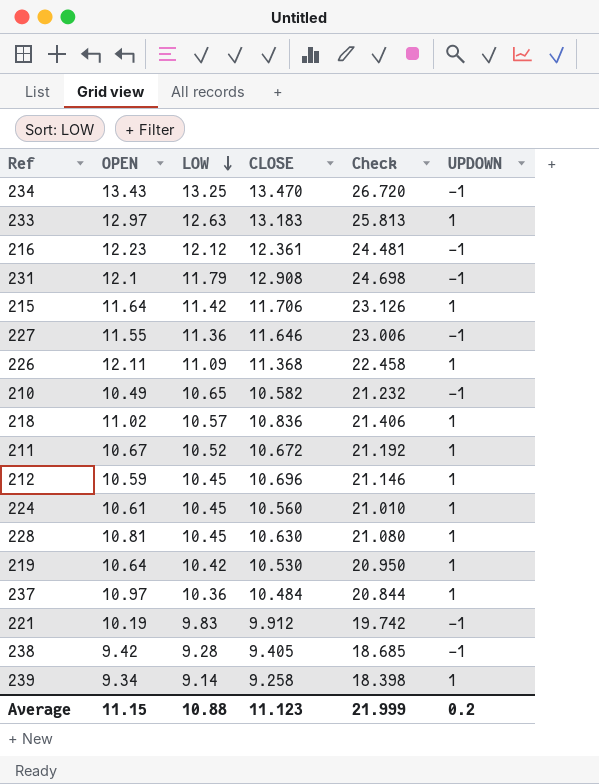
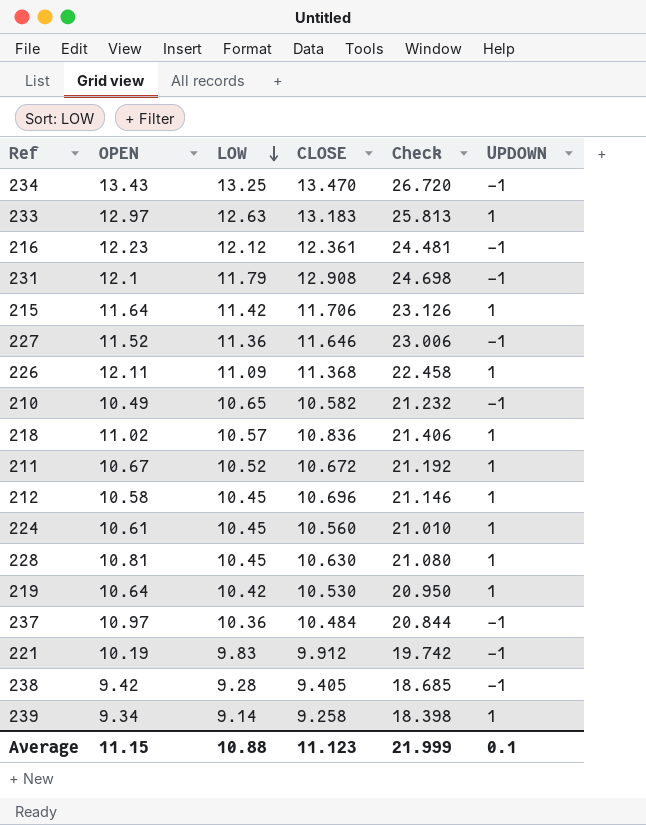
227 | OPEN: 11.55 -> 11.52
212 | OPEN: 10.59 -> 10.58
237 | UPDOWN: 1 -> -1
Average | UPDOWN: 0.2 -> 0.1

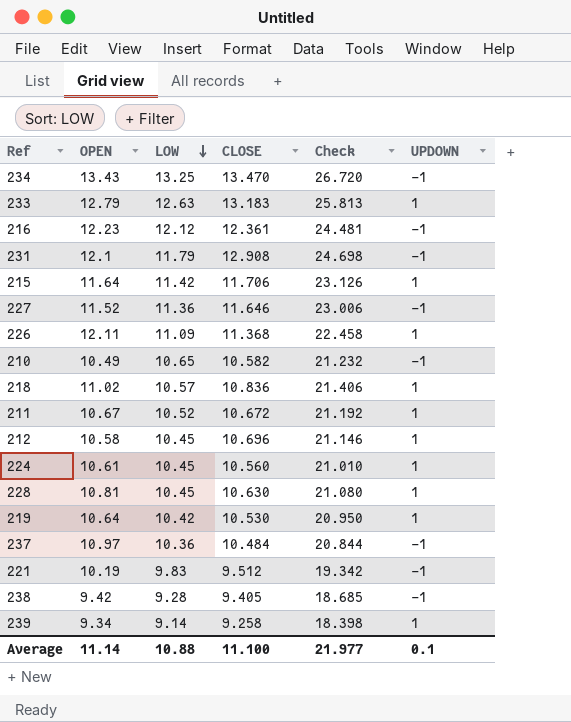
233 | OPEN: 12.97 -> 12.79
221 | CLOSE: 9.912 -> 9.512
221 | Check: 19.742 -> 19.342
Average | OPEN: 11.15 -> 11.14
Average | CLOSE: 11.123 -> 11.100
Average | Check: 21.999 -> 21.977

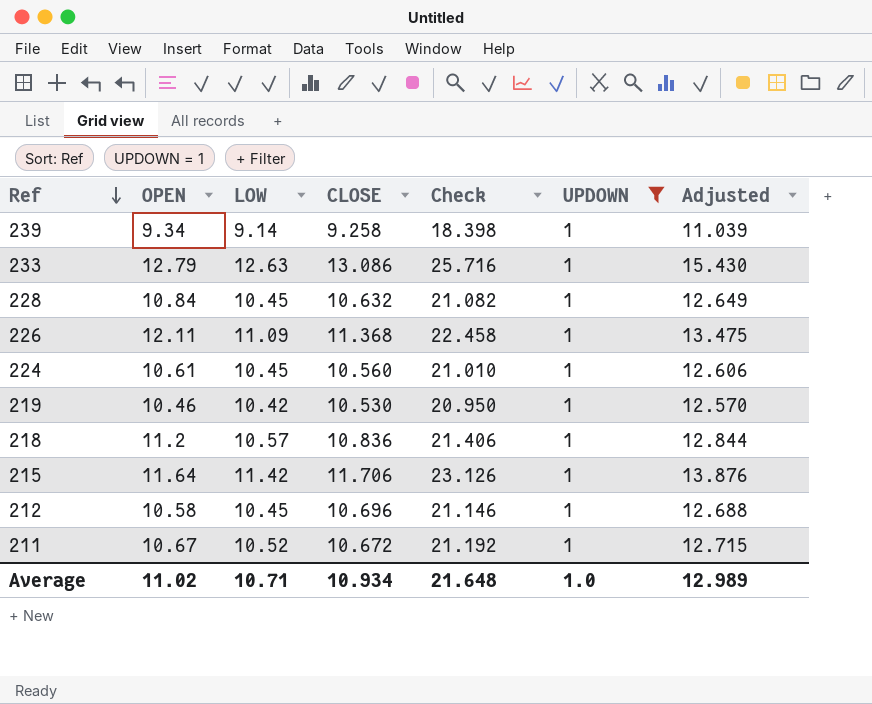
filter: none -> UPDOWN = 1
row order: LOW descending -> Ref descending
column Adjusted | formula: none -> [Check] * 0.6
233 | CLOSE: 13.183 -> 13.086
233 | Check: 25.813 -> 25.716
228 | OPEN: 10.81 -> 10.84
228 | CLOSE: 10.630 -> 10.632
228 | Check: 21.080 -> 21.082
219 | OPEN: 10.64 -> 10.46
218 | OPEN: 11.02 -> 11.2
Average | OPEN: 11.14 -> 11.02
Average | LOW: 10.88 -> 10.71
Average | CLOSE: 11.100 -> 10.934
Average | Check: 21.977 -> 21.648
Average | UPDOWN: 0.1 -> 1.0

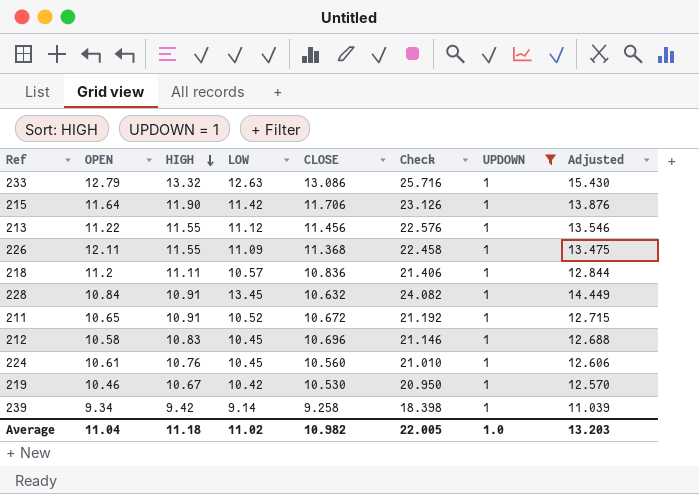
row order: Ref descending -> HIGH descending
column HIGH | position: none -> 3
row 213: none -> 11.22 | 11.55 | 11.12 | 11.456 | 22.576 | 1 | 13.546
228 | LOW: 10.45 -> 13.45
228 | Check: 21.082 -> 24.082
228 | Adjusted: 12.649 -> 14.449
211 | OPEN: 10.67 -> 10.65
Average | OPEN: 11.02 -> 11.04
Average | LOW: 10.71 -> 11.02
Average | CLOSE: 10.934 -> 10.982
Average | Check: 21.648 -> 22.005
Average | Adjusted: 12.989 -> 13.203

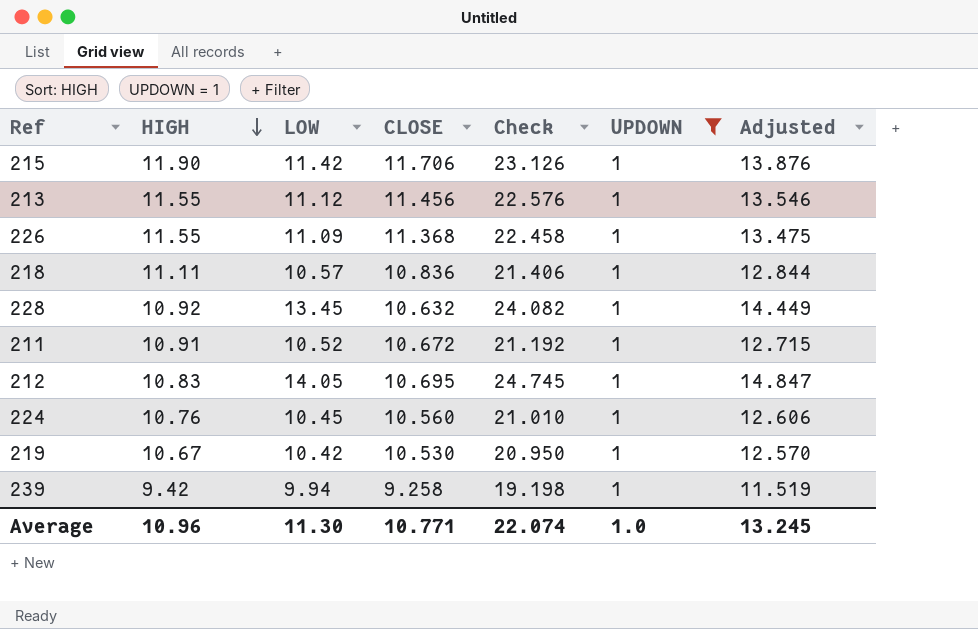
column OPEN | position: 2 -> none
row 233: 12.79 | 13.32 | 12.63 | 13.086 | 25.716 | 1 | 15.430 -> none
228 | HIGH: 10.91 -> 10.92
212 | LOW: 10.45 -> 14.05
212 | CLOSE: 10.696 -> 10.695
212 | Check: 21.146 -> 24.745
212 | Adjusted: 12.688 -> 14.847
239 | LOW: 9.14 -> 9.94
239 | Check: 18.398 -> 19.198
239 | Adjusted: 11.039 -> 11.519
Average | HIGH: 11.18 -> 10.96
Average | LOW: 11.02 -> 11.30
Average | CLOSE: 10.982 -> 10.771
Average | Check: 22.005 -> 22.074
Average | Adjusted: 13.203 -> 13.245

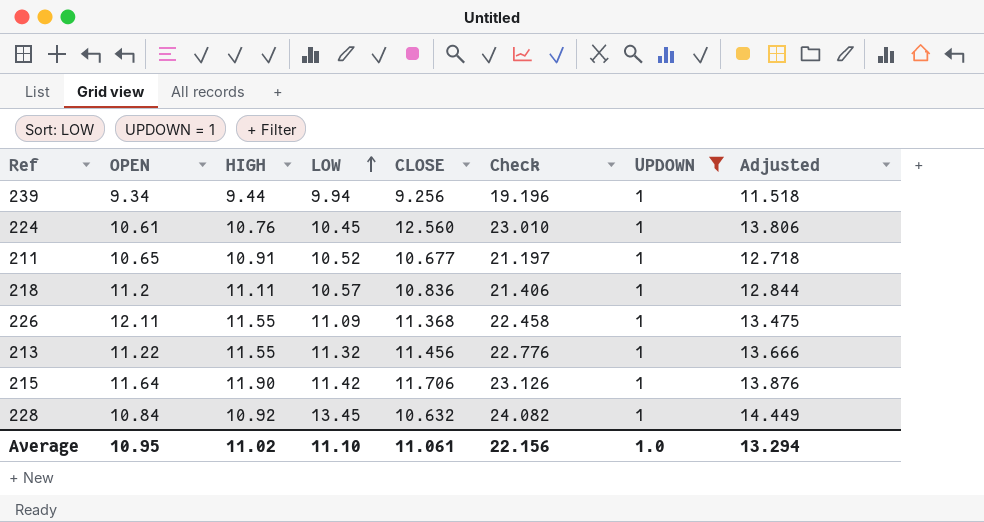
row order: HIGH descending -> LOW ascending
column OPEN | position: none -> 2
row 212: 10.83 | 14.05 | 10.695 | 24.745 | 1 | 14.847 -> none
row 219: 10.67 | 10.42 | 10.530 | 20.950 | 1 | 12.570 -> none
239 | HIGH: 9.42 -> 9.44
239 | CLOSE: 9.258 -> 9.256
239 | Check: 19.198 -> 19.196
239 | Adjusted: 11.519 -> 11.518
224 | CLOSE: 10.560 -> 12.560
224 | Check: 21.010 -> 23.010
224 | Adjusted: 12.606 -> 13.806
211 | CLOSE: 10.672 -> 10.677
211 | Check: 21.192 -> 21.197
211 | Adjusted: 12.715 -> 12.718
213 | LOW: 11.12 -> 11.32
213 | Check: 22.576 -> 22.776
213 | Adjusted: 13.546 -> 13.666
Average | HIGH: 10.96 -> 11.02
Average | LOW: 11.30 -> 11.10
Average | CLOSE: 10.771 -> 11.061
Average | Check: 22.074 -> 22.156
Average | Adjusted: 13.245 -> 13.294

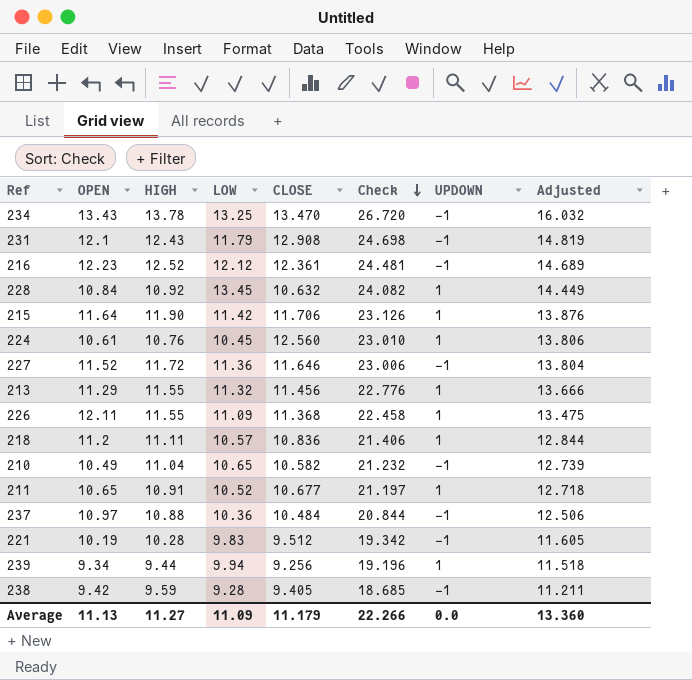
filter: UPDOWN = 1 -> none
row order: LOW ascending -> Check descending
213 | OPEN: 11.22 -> 11.29
Average | OPEN: 10.95 -> 11.13
Average | HIGH: 11.02 -> 11.27
Average | LOW: 11.10 -> 11.09
Average | CLOSE: 11.061 -> 11.179
Average | Check: 22.156 -> 22.266
Average | UPDOWN: 1.0 -> 0.0
Average | Adjusted: 13.294 -> 13.360

